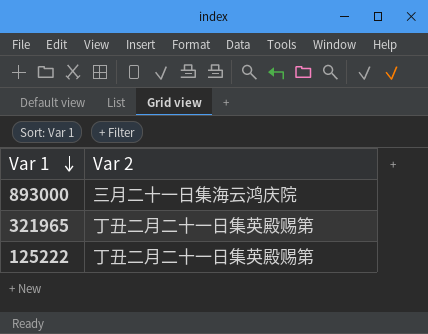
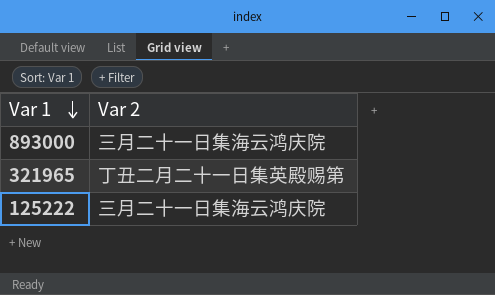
125222 | Var 2: 丁丑二月二十一日集英殿赐第 -> 三月二十一日集海云鸿庆院

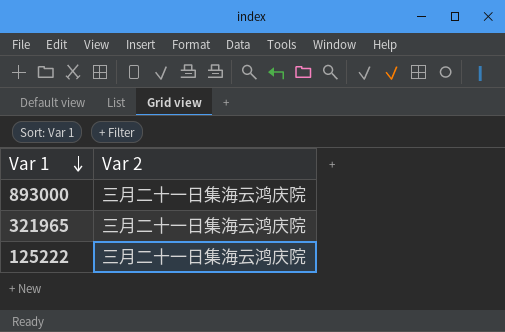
321965 | Var 2: 丁丑二月二十一日集英殿赐第 -> 三月二十一日集海云鸿庆院

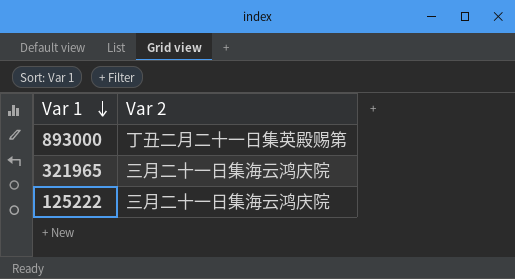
893000 | Var 2: 三月二十一日集海云鸿庆院 -> 丁丑二月二十一日集英殿赐第

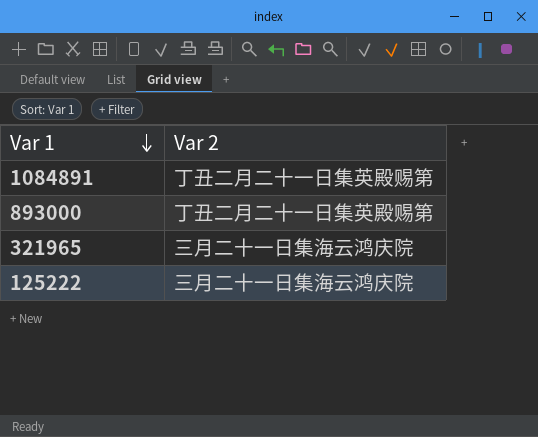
row 1084891: none -> 丁丑二月二十一日集英殿赐第

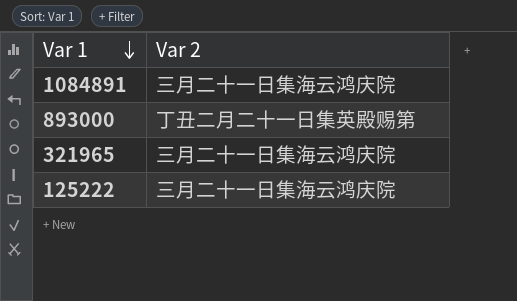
1084891 | Var 2: 丁丑二月二十一日集英殿赐第 -> 三月二十一日集海云鸿庆院

